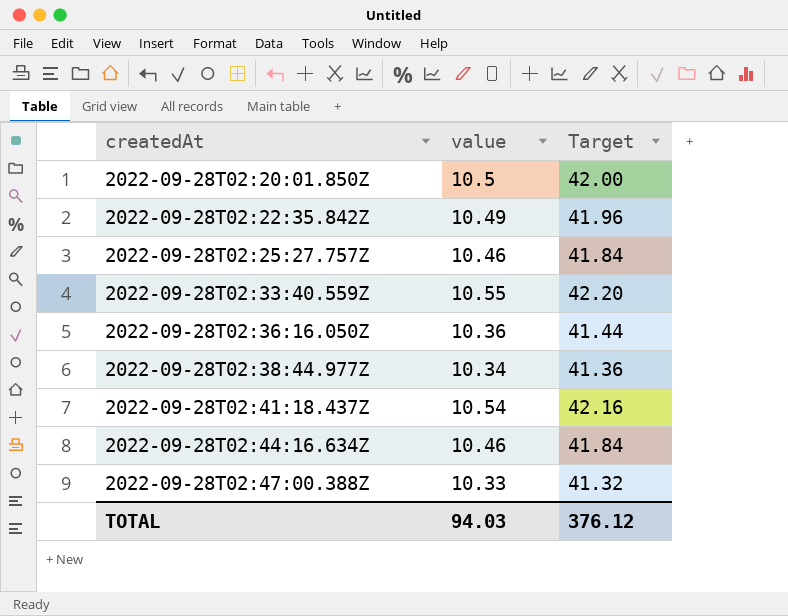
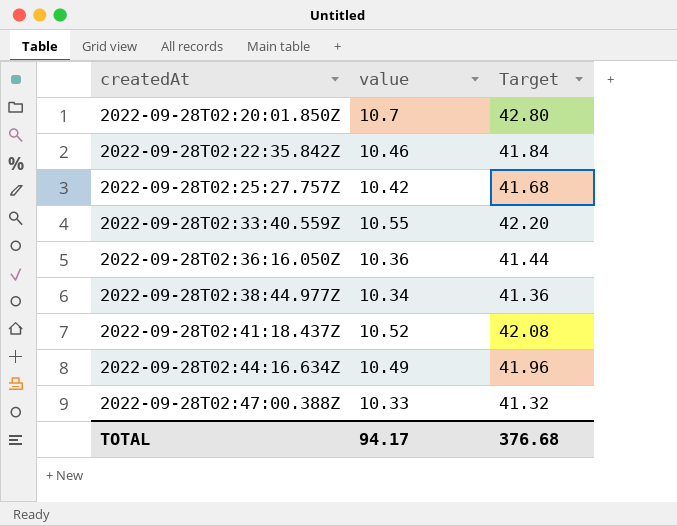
2022-09-28T02:20:01.850Z | value: 10.5 -> 10.7
2022-09-28T02:20:01.850Z | Target: 42.00 -> 42.80
2022-09-28T02:22:35.842Z | value: 10.49 -> 10.46
2022-09-28T02:22:35.842Z | Target: 41.96 -> 41.84
2022-09-28T02:25:27.757Z | value: 10.46 -> 10.42
2022-09-28T02:25:27.757Z | Target: 41.84 -> 41.68
2022-09-28T02:41:18.437Z | value: 10.54 -> 10.52
2022-09-28T02:41:18.437Z | Target: 42.16 -> 42.08
2022-09-28T02:44:16.634Z | value: 10.46 -> 10.49
2022-09-28T02:44:16.634Z | Target: 41.84 -> 41.96
TOTAL | value: 94.03 -> 94.17
TOTAL | Target: 376.12 -> 376.68

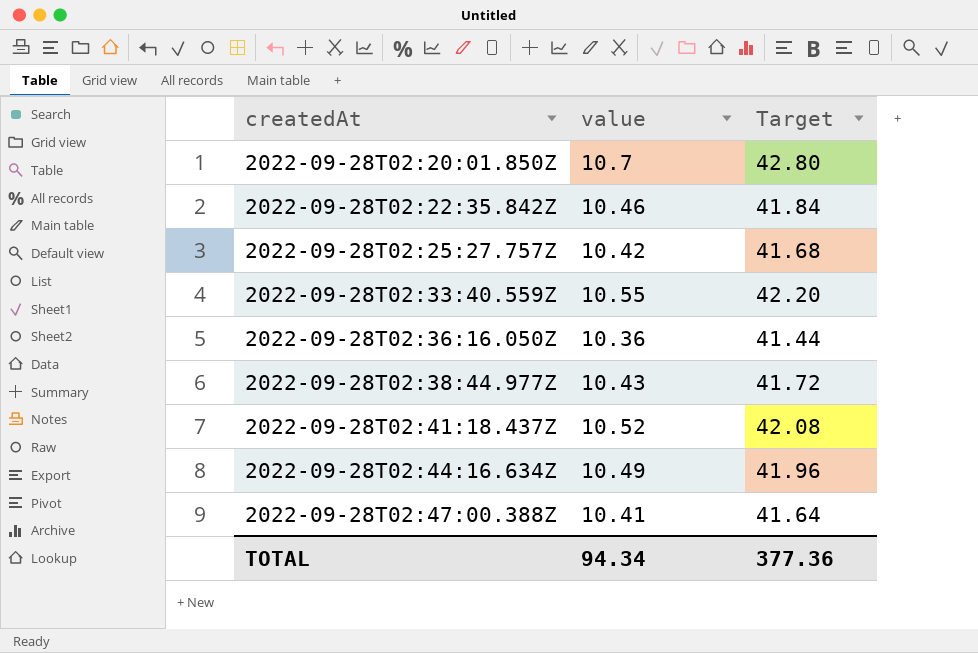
2022-09-28T02:38:44.977Z | value: 10.34 -> 10.43
2022-09-28T02:38:44.977Z | Target: 41.36 -> 41.72
2022-09-28T02:47:00.388Z | value: 10.33 -> 10.41
2022-09-28T02:47:00.388Z | Target: 41.32 -> 41.64
TOTAL | value: 94.17 -> 94.34
TOTAL | Target: 376.68 -> 377.36

